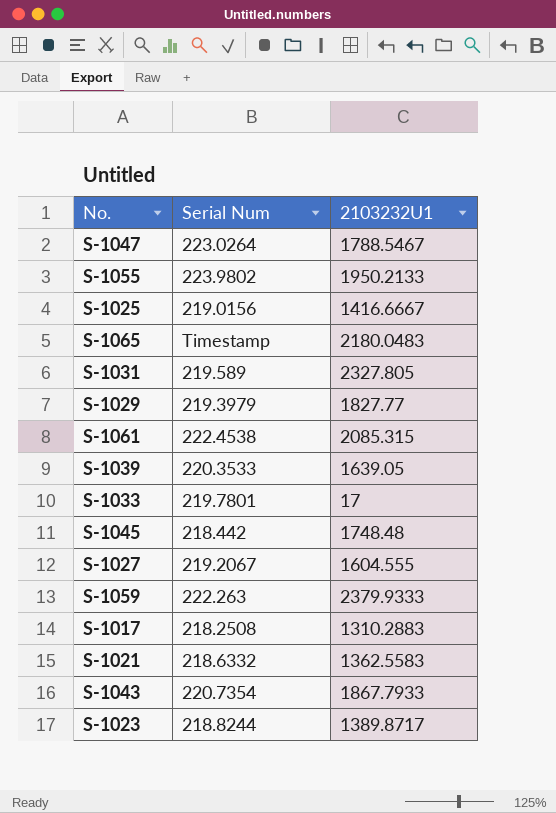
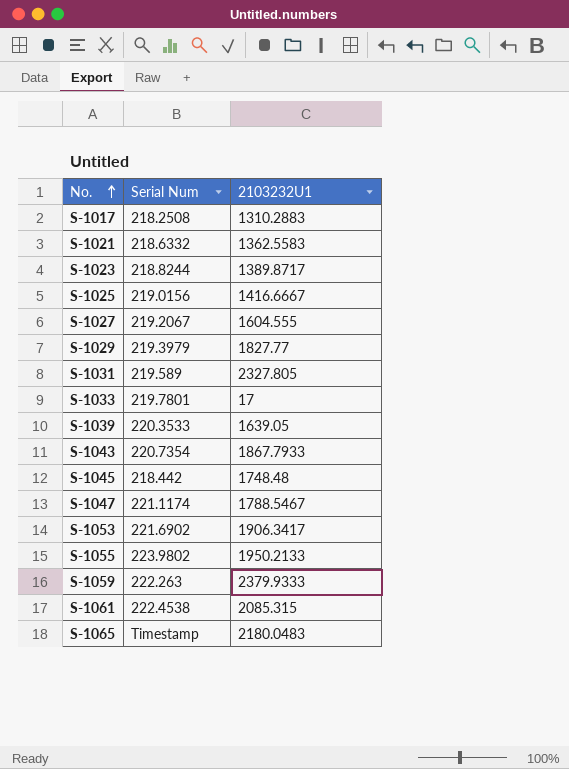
row order: none -> No. ascending
S-1047 | Serial Num: 223.0264 -> 221.1174
row S-1053: none -> 221.6902 | 1906.3417

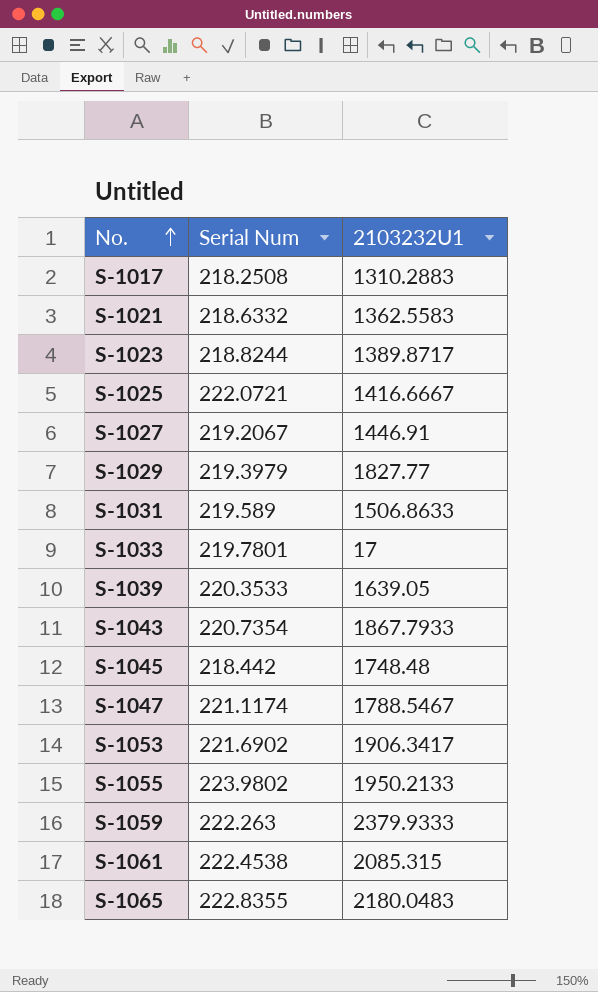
S-1025 | Serial Num: 219.0156 -> 222.0721
S-1027 | 2103232U1: 1604.555 -> 1446.91
S-1031 | 2103232U1: 2327.805 -> 1506.8633
S-1065 | Serial Num: Timestamp -> 222.8355

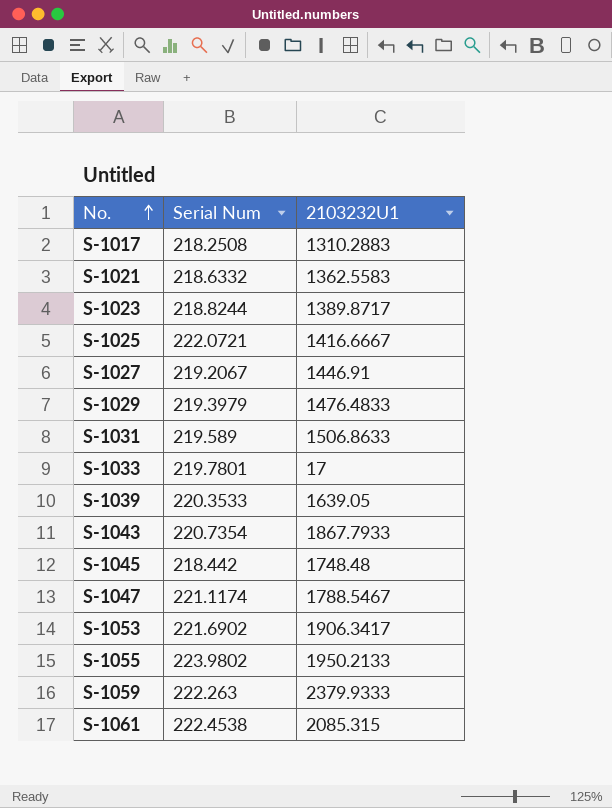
row S-1065: 222.8355 | 2180.0483 -> none
S-1029 | 2103232U1: 1827.77 -> 1476.4833

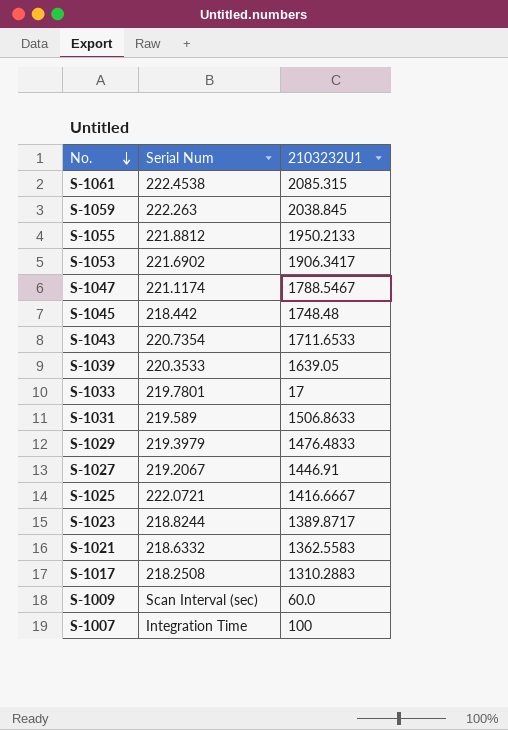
row order: No. ascending -> No. descending
S-1059 | 2103232U1: 2379.9333 -> 2038.845
S-1055 | Serial Num: 223.9802 -> 221.8812
S-1043 | 2103232U1: 1867.7933 -> 1711.6533
row S-1009: none -> Scan Interval (sec) | 60.0
row S-1007: none -> Integration Time | 100

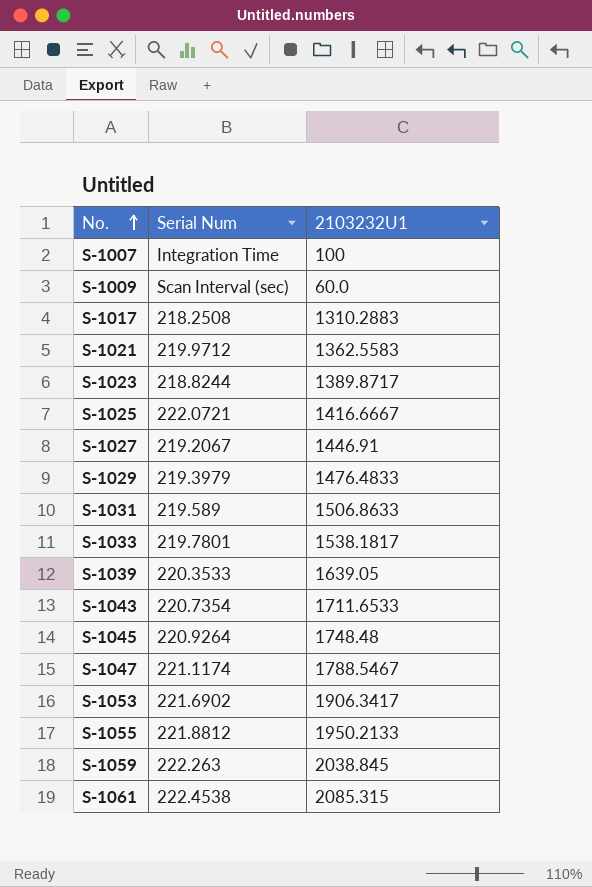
row order: No. descending -> No. ascending
S-1021 | Serial Num: 218.6332 -> 219.9712
S-1033 | 2103232U1: 17 -> 1538.1817
S-1045 | Serial Num: 218.442 -> 220.9264

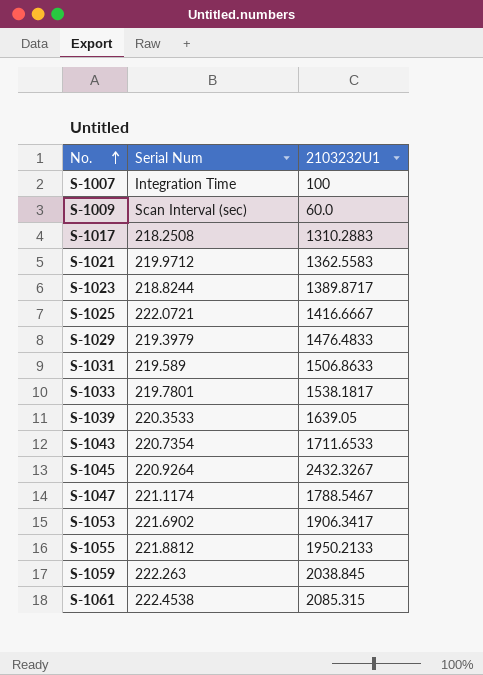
row S-1027: 219.2067 | 1446.91 -> none
S-1045 | 2103232U1: 1748.48 -> 2432.3267

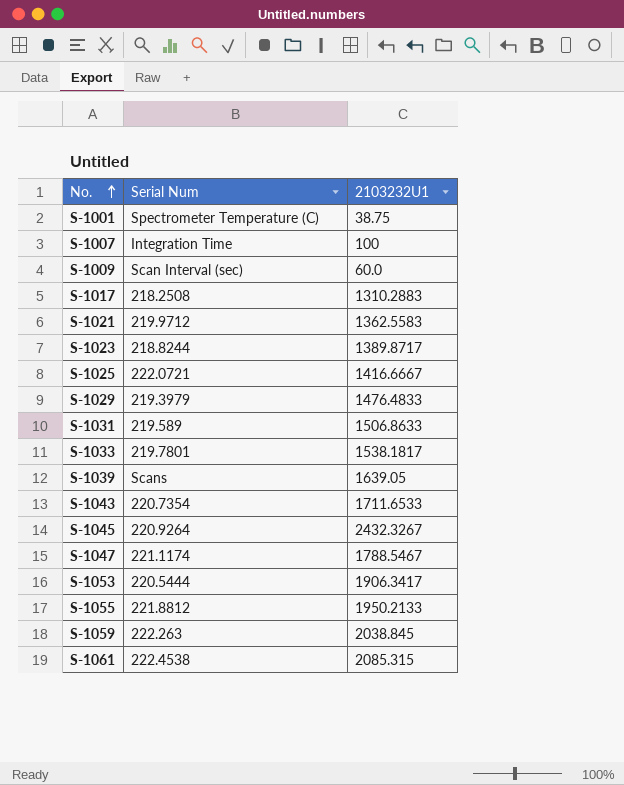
row S-1001: none -> Spectrometer Temperature (C) | 38.75
S-1039 | Serial Num: 220.3533 -> Scans
S-1053 | Serial Num: 221.6902 -> 220.5444

